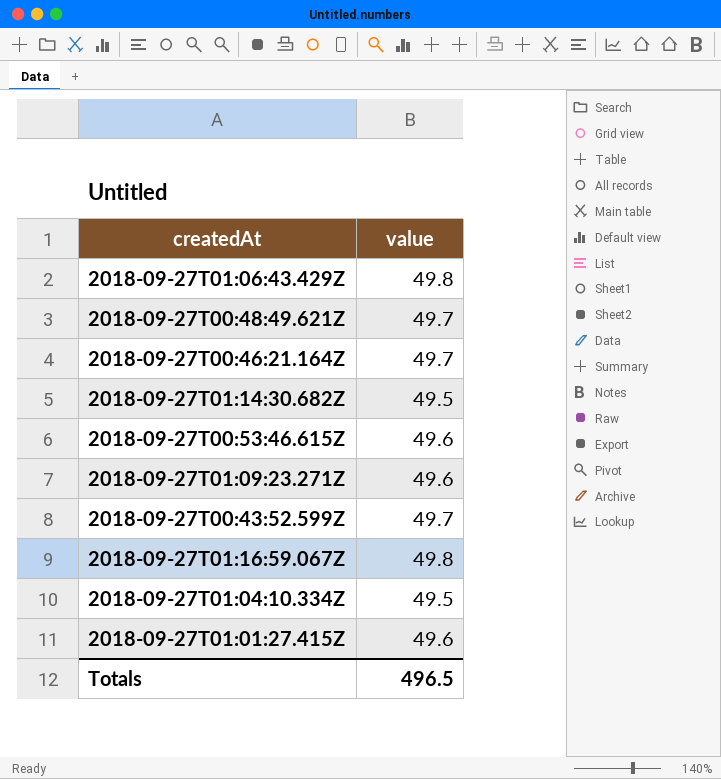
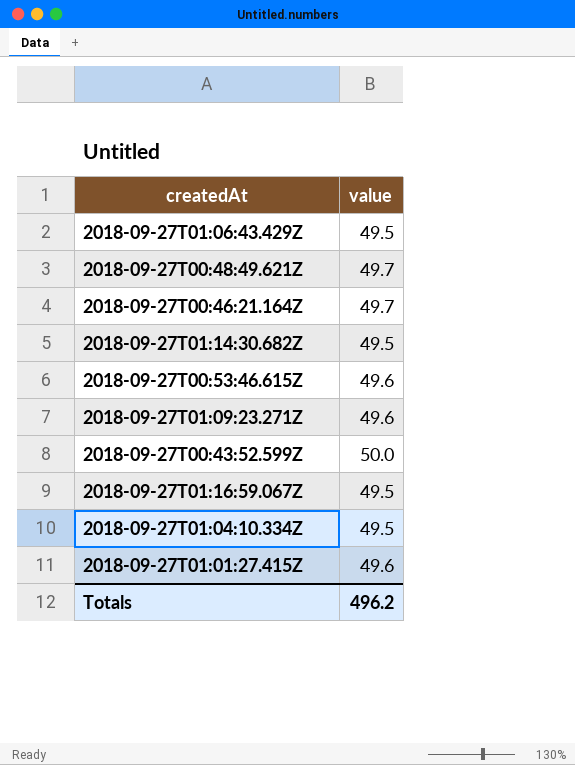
2018-09-27T01:06:43.429Z | value: 49.8 -> 49.5
2018-09-27T00:43:52.599Z | value: 49.7 -> 50.0
2018-09-27T01:16:59.067Z | value: 49.8 -> 49.5
Totals | value: 496.5 -> 496.2

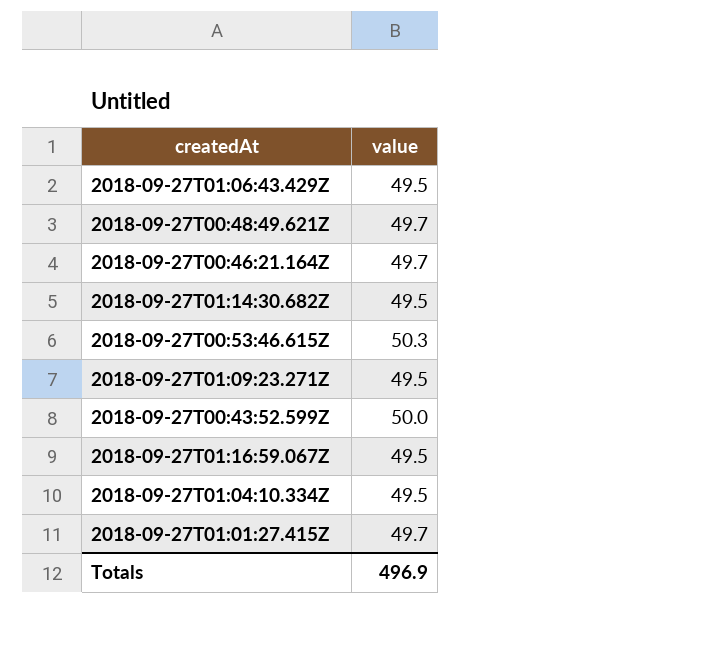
2018-09-27T00:53:46.615Z | value: 49.6 -> 50.3
2018-09-27T01:09:23.271Z | value: 49.6 -> 49.5
2018-09-27T01:01:27.415Z | value: 49.6 -> 49.7
Totals | value: 496.2 -> 496.9

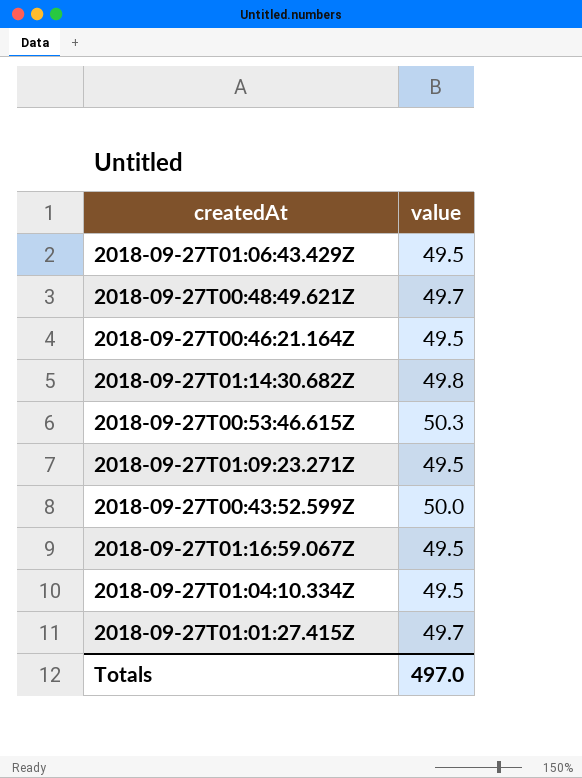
2018-09-27T00:46:21.164Z | value: 49.7 -> 49.5
2018-09-27T01:14:30.682Z | value: 49.5 -> 49.8
Totals | value: 496.9 -> 497.0

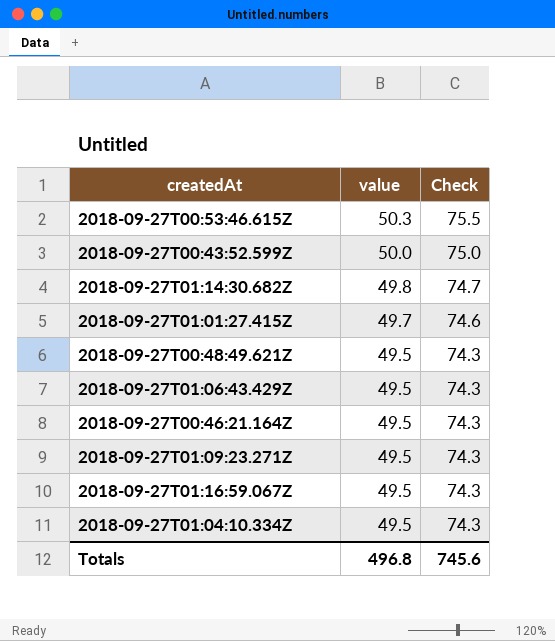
row order: none -> value descending
column Check | formula: none -> [value] * 1.5
2018-09-27T00:48:49.621Z | value: 49.7 -> 49.5
Totals | value: 497.0 -> 496.8

